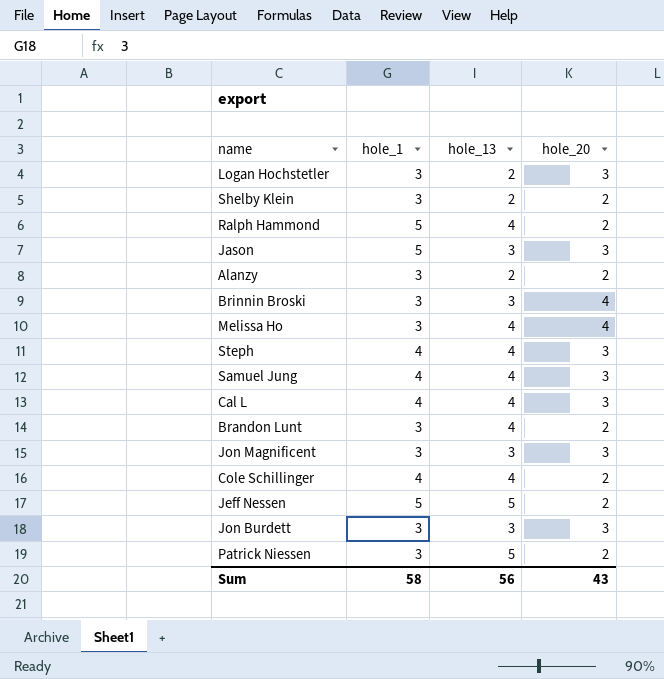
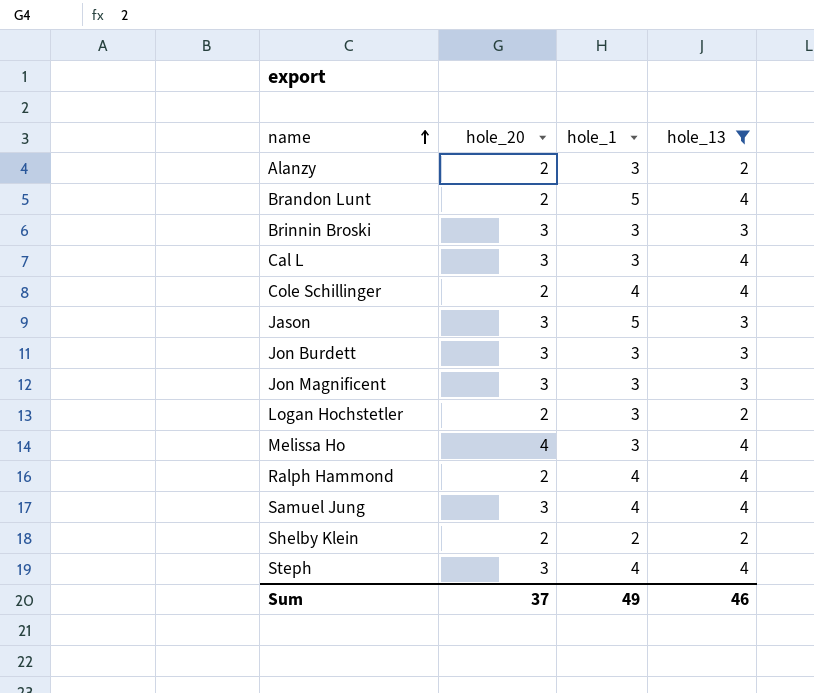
filter: none -> hole_13 != 5
row order: none -> name ascending
column hole_20 | position: 4 -> 2
Brandon Lunt | hole_1: 3 -> 5
Brinnin Broski | hole_20: 4 -> 3
Cal L | hole_1: 4 -> 3
Logan Hochstetler | hole_20: 3 -> 2
Ralph Hammond | hole_1: 5 -> 4
Shelby Klein | hole_1: 3 -> 2
Sum | hole_20: 43 -> 37
Sum | hole_1: 58 -> 49
Sum | hole_13: 56 -> 46

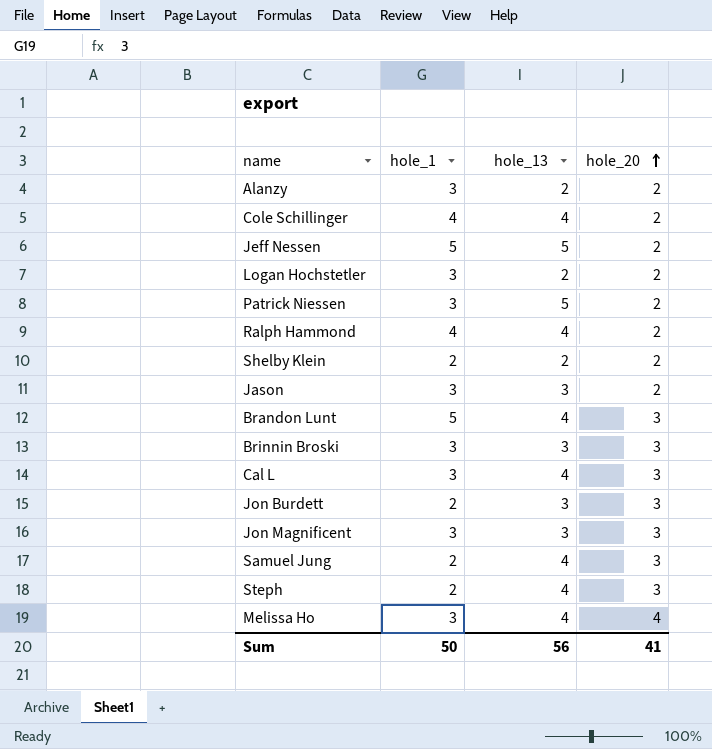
filter: hole_13 != 5 -> none
row order: name ascending -> hole_20 ascending
column hole_20 | position: 2 -> 4
Jason | hole_1: 5 -> 3
Jason | hole_20: 3 -> 2
Brandon Lunt | hole_20: 2 -> 3
Jon Burdett | hole_1: 3 -> 2
Samuel Jung | hole_1: 4 -> 2
Steph | hole_1: 4 -> 2
Sum | hole_1: 49 -> 50
Sum | hole_13: 46 -> 56
Sum | hole_20: 37 -> 41

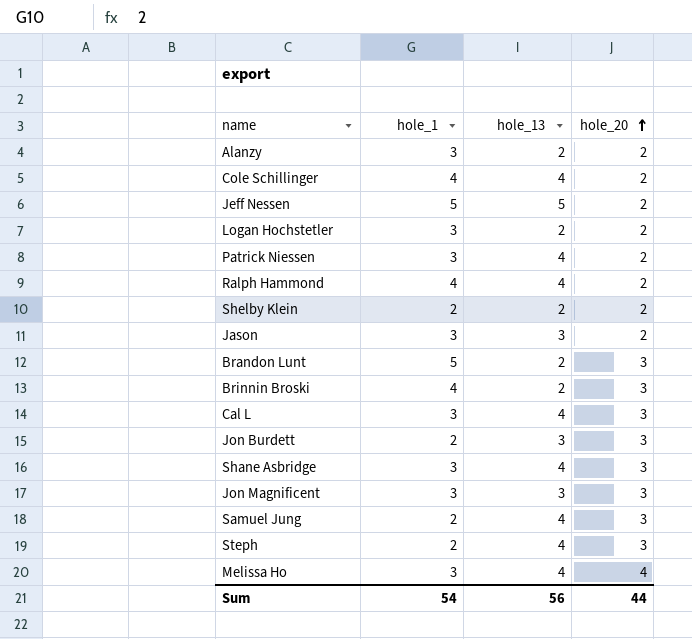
Patrick Niessen | hole_13: 5 -> 4
Brandon Lunt | hole_13: 4 -> 2
Brinnin Broski | hole_1: 3 -> 4
Brinnin Broski | hole_13: 3 -> 2
row Shane Asbridge: none -> 3 | 4 | 3
Sum | hole_1: 50 -> 54
Sum | hole_20: 41 -> 44

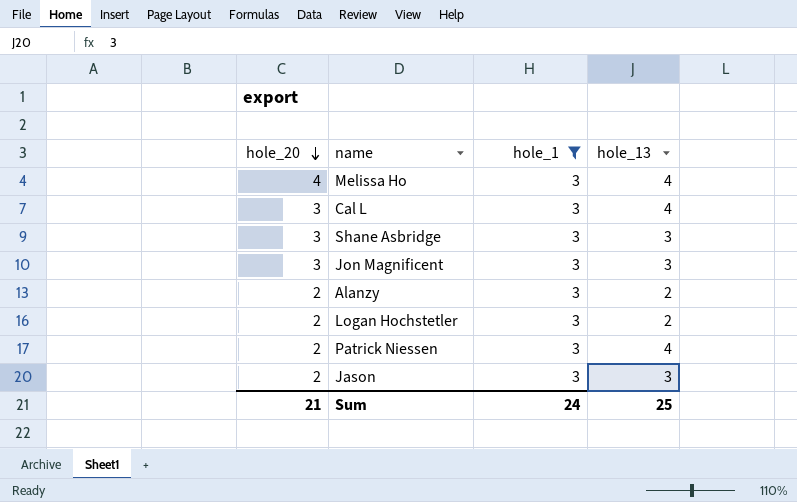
filter: none -> hole_1 = 3
row order: hole_20 ascending -> hole_20 descending
column hole_20 | position: 4 -> 1
Shane Asbridge | hole_13: 4 -> 3
Sum | hole_20: 44 -> 21
Sum | hole_1: 54 -> 24
Sum | hole_13: 56 -> 25

